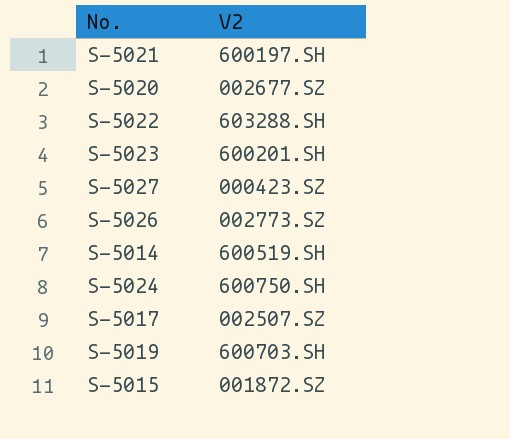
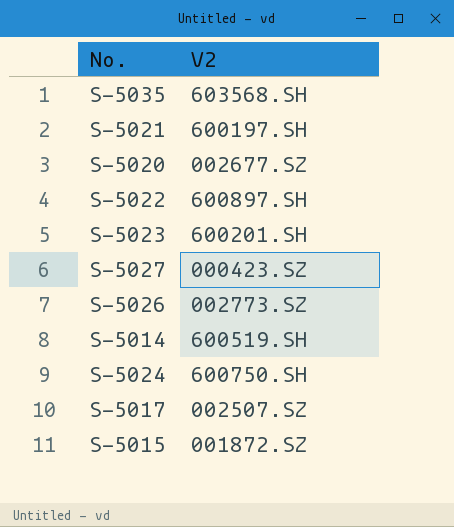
row S-5019: 600703.SH -> none
row S-5035: none -> 603568.SH
S-5022 | V2: 603288.SH -> 600897.SH

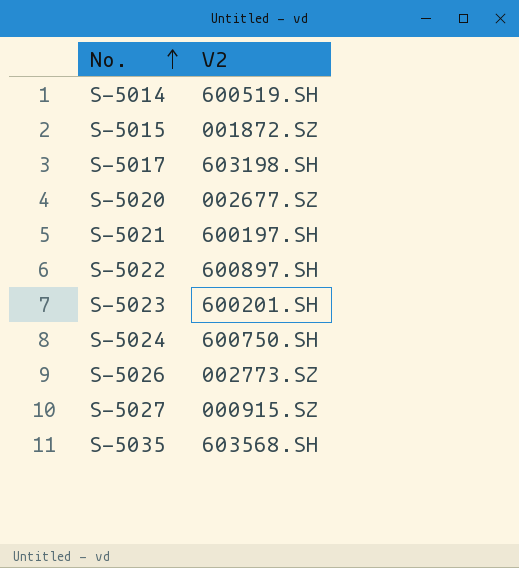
row order: none -> No. ascending
S-5017 | V2: 002507.SZ -> 603198.SH
S-5027 | V2: 000423.SZ -> 000915.SZ

